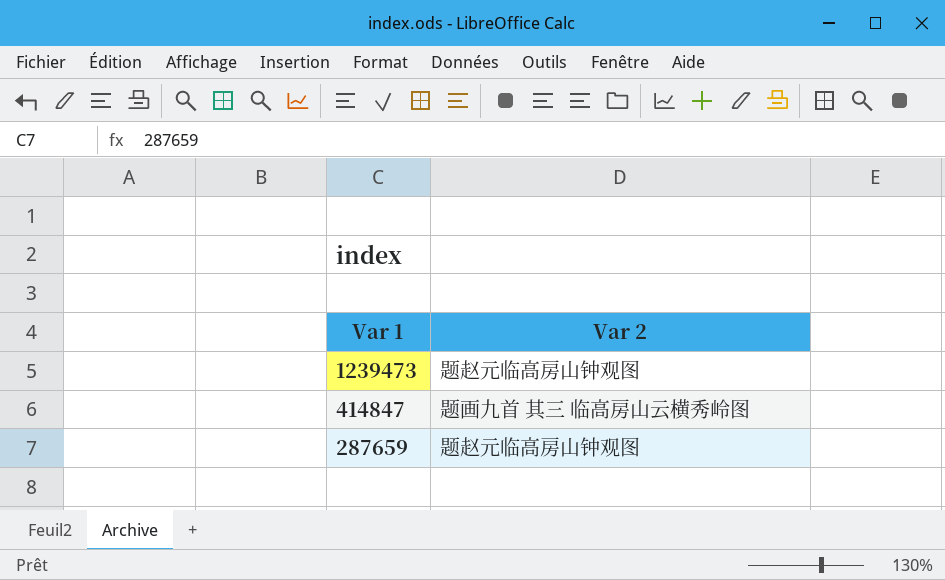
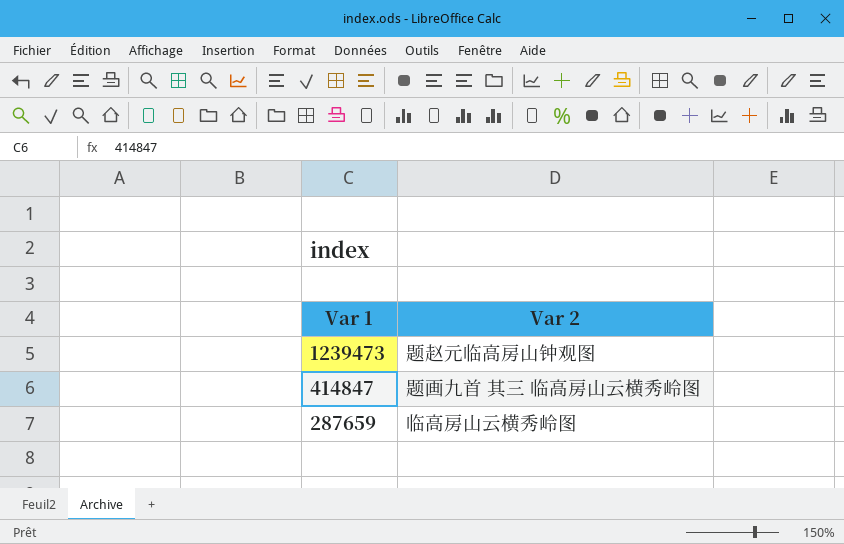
287659 | Var 2: 题赵元临高房山钟观图 -> 临高房山云横秀岭图

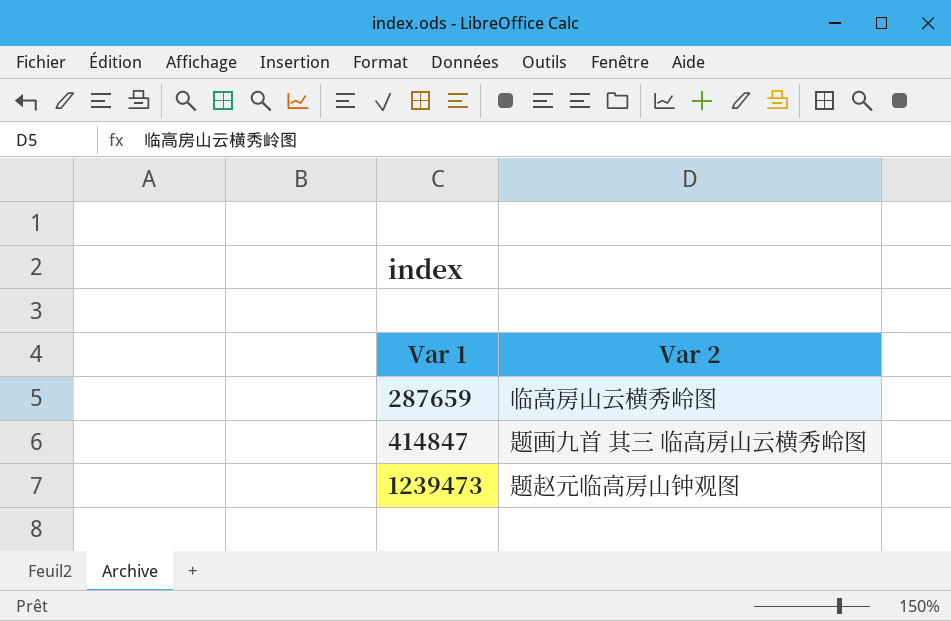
row order: Var 1 descending -> Var 1 ascending

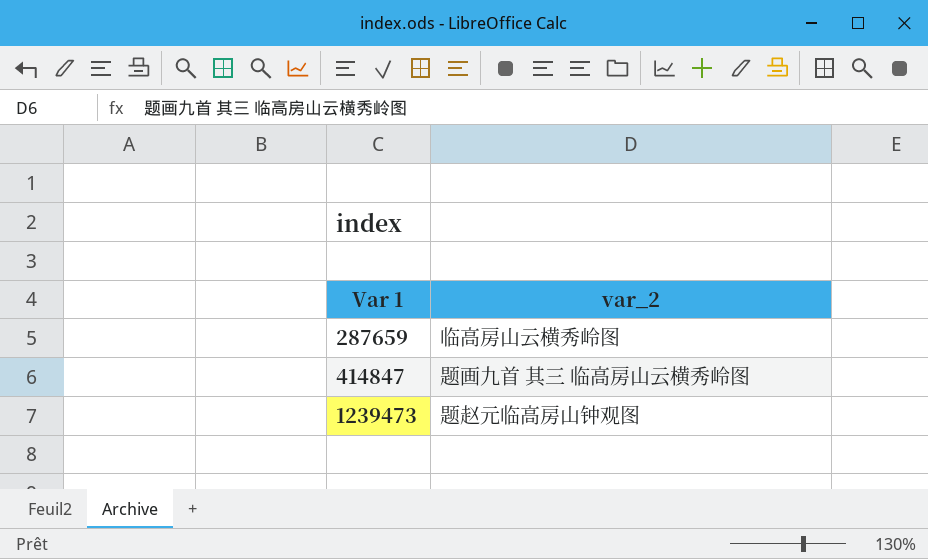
column name: Var 2 -> var_2

